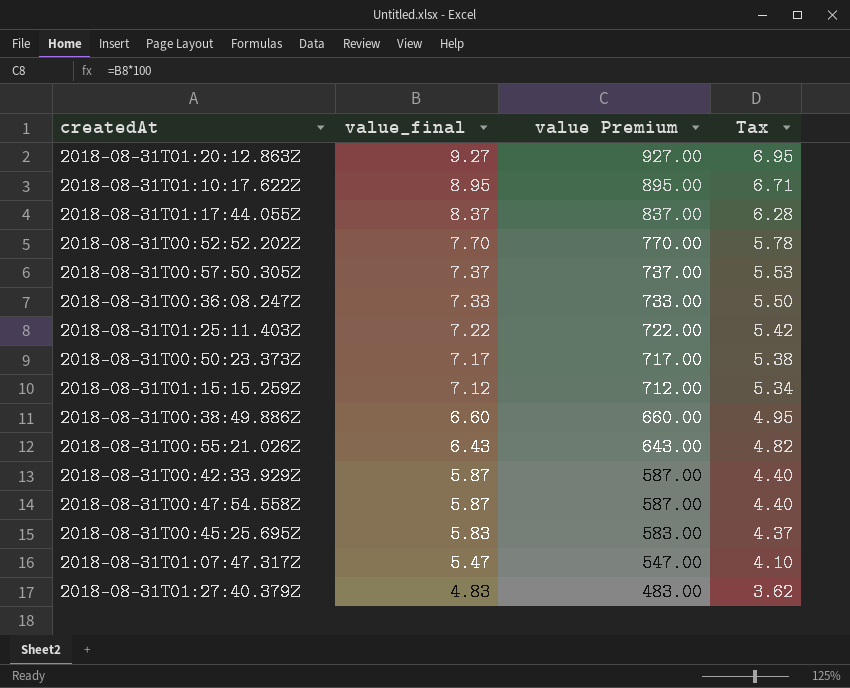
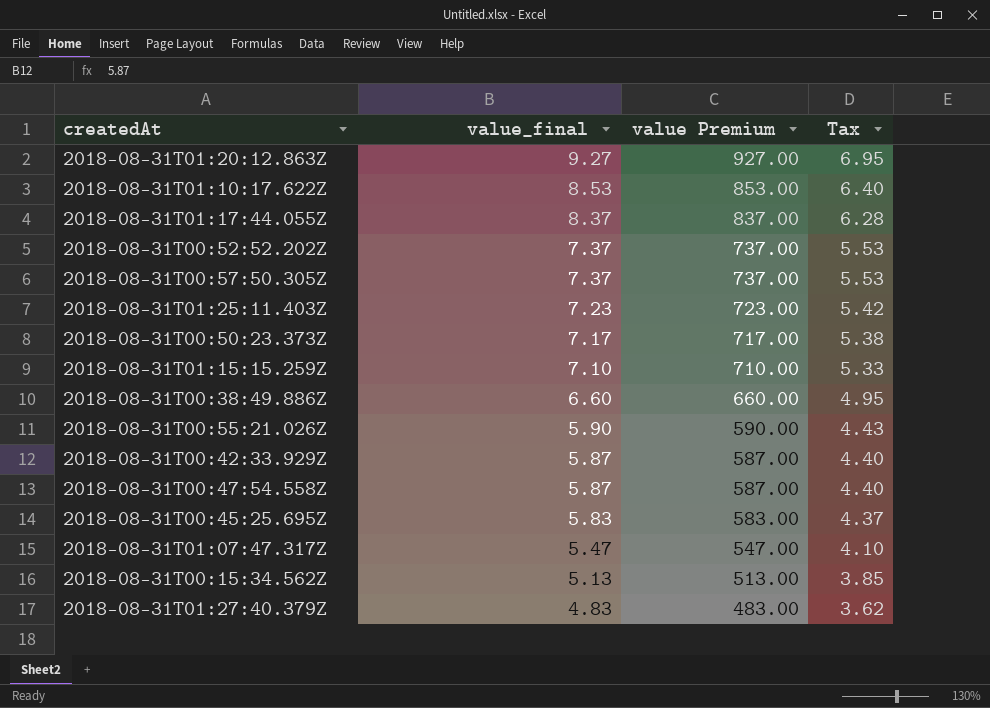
row 2018-08-31T00:36:08.247Z: 7.33 | 733.00 | 5.50 -> none
2018-08-31T01:10:17.622Z | value_final: 8.95 -> 8.53
2018-08-31T01:10:17.622Z | value Premium: 895.00 -> 853.00
2018-08-31T01:10:17.622Z | Tax: 6.71 -> 6.40
2018-08-31T00:52:52.202Z | value_final: 7.70 -> 7.37
2018-08-31T00:52:52.202Z | value Premium: 770.00 -> 737.00
2018-08-31T00:52:52.202Z | Tax: 5.78 -> 5.53
2018-08-31T01:25:11.403Z | value_final: 7.22 -> 7.23
2018-08-31T01:25:11.403Z | value Premium: 722.00 -> 723.00
2018-08-31T01:15:15.259Z | value_final: 7.12 -> 7.10
2018-08-31T01:15:15.259Z | value Premium: 712.00 -> 710.00
2018-08-31T01:15:15.259Z | Tax: 5.34 -> 5.33
2018-08-31T00:55:21.026Z | value_final: 6.43 -> 5.90
2018-08-31T00:55:21.026Z | value Premium: 643.00 -> 590.00
2018-08-31T00:55:21.026Z | Tax: 4.82 -> 4.43
row 2018-08-31T00:15:34.562Z: none -> 5.13 | 513.00 | 3.85

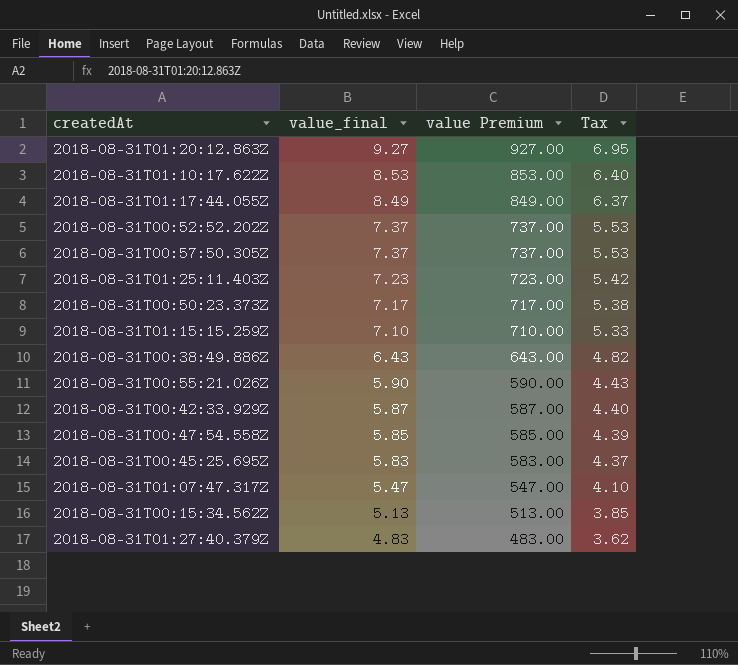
2018-08-31T01:17:44.055Z | value_final: 8.37 -> 8.49
2018-08-31T01:17:44.055Z | value Premium: 837.00 -> 849.00
2018-08-31T01:17:44.055Z | Tax: 6.28 -> 6.37
2018-08-31T00:38:49.886Z | value_final: 6.60 -> 6.43
2018-08-31T00:38:49.886Z | value Premium: 660.00 -> 643.00
2018-08-31T00:38:49.886Z | Tax: 4.95 -> 4.82
2018-08-31T00:47:54.558Z | value_final: 5.87 -> 5.85
2018-08-31T00:47:54.558Z | value Premium: 587.00 -> 585.00
2018-08-31T00:47:54.558Z | Tax: 4.40 -> 4.39

